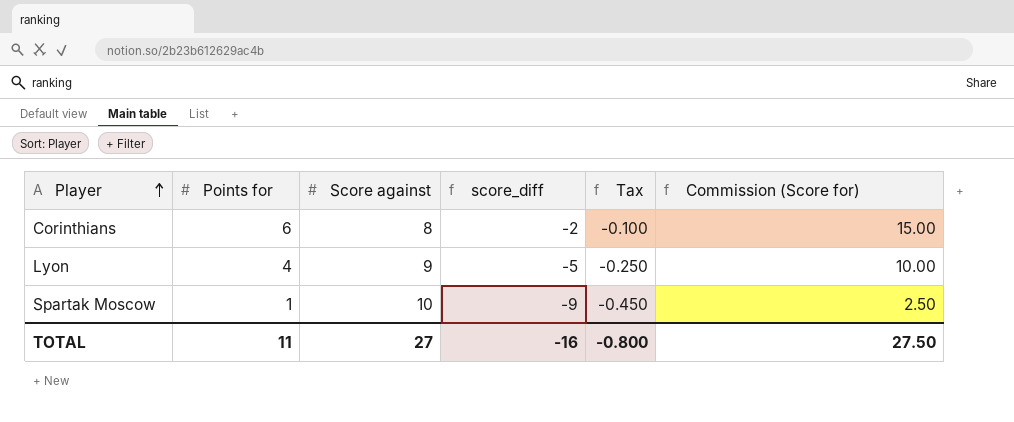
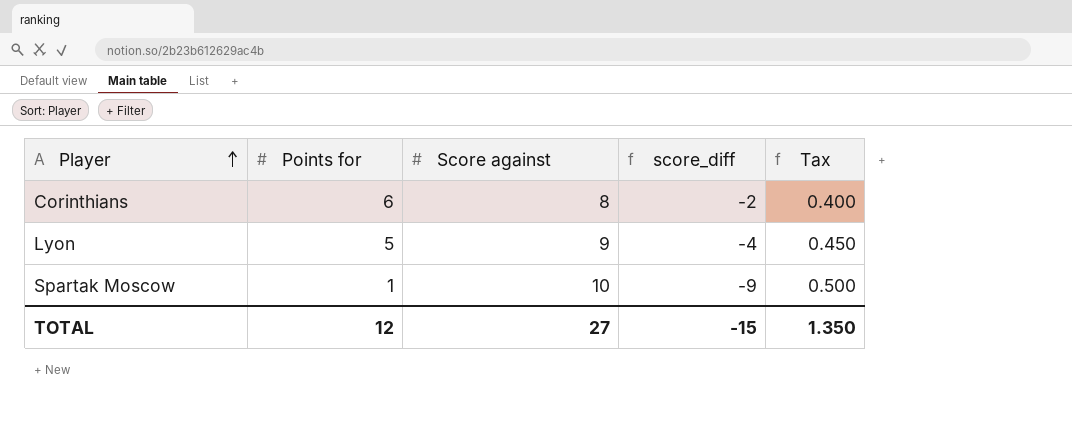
column Commission (Score for) | formula: [Points for] * 2.5 -> none
column Tax | formula: [score_diff] * 0.05 -> [Score against] * 0.05
Lyon | Points for: 4 -> 5
Lyon | score_diff: -5 -> -4
TOTAL | Points for: 11 -> 12
TOTAL | score_diff: -16 -> -15
TOTAL | Tax: -0.800 -> 1.350

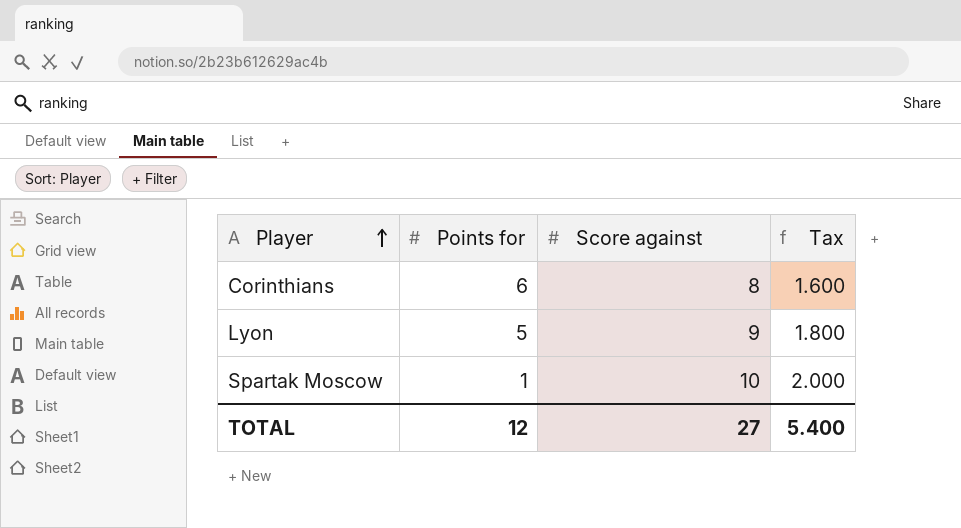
column score_diff | formula: [Points for] - [Score against] -> none
column Tax | formula: [Score against] * 0.05 -> [Score against] * 0.2
TOTAL | Tax: 1.350 -> 5.400

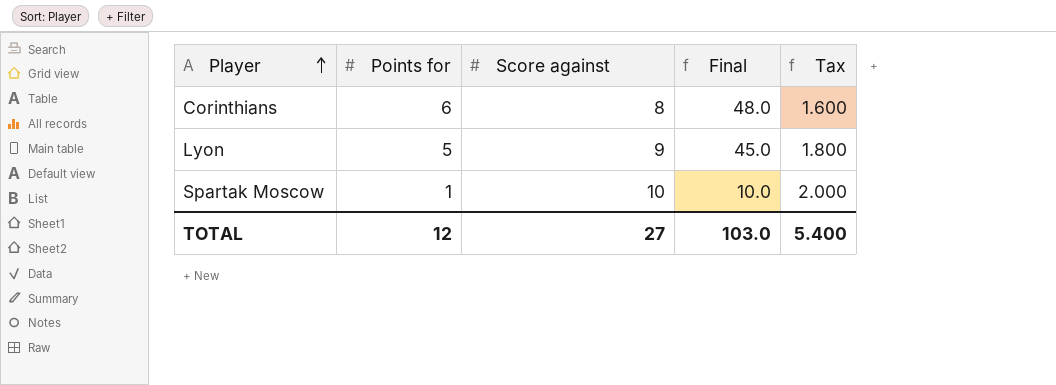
column Final | formula: none -> [Points for] * [Score against]

